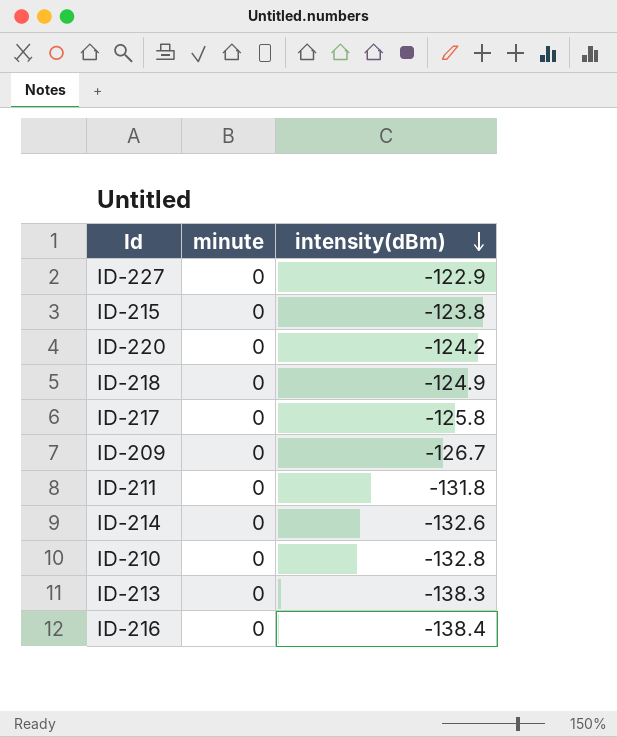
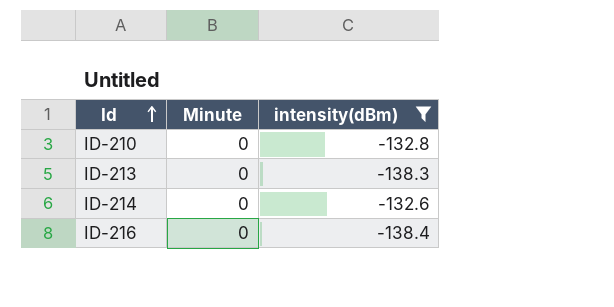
filter: none -> intensity(dBm) <= -132.6
row order: intensity(dBm) descending -> Id ascending
column name: minute -> Minute

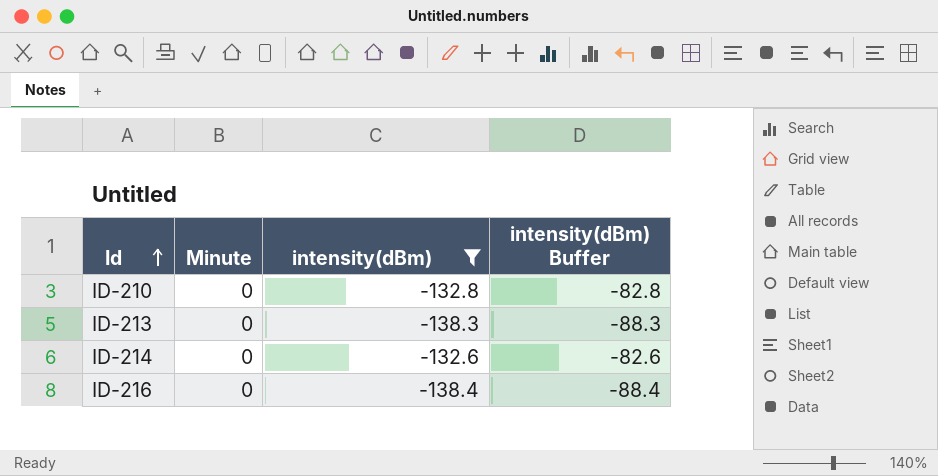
column intensity(dBm) Buffer | formula: none -> [intensity(dBm)] + 50

